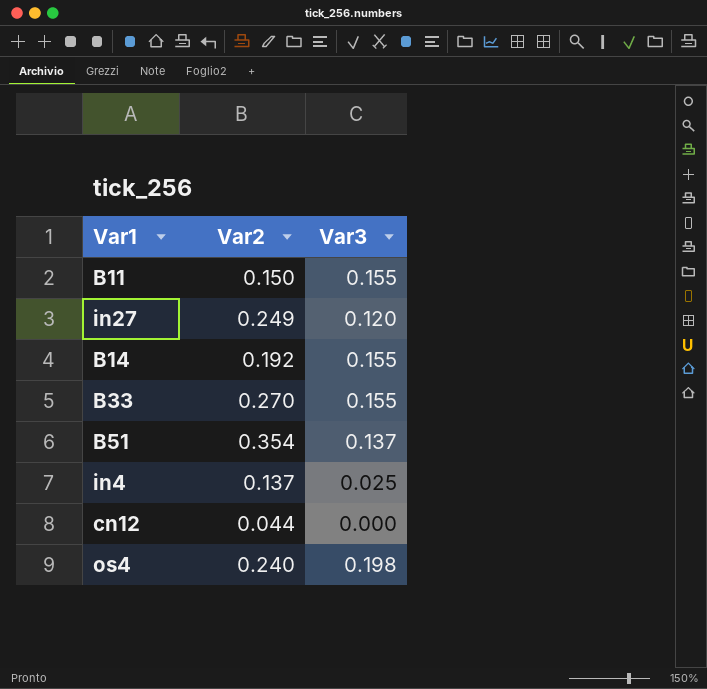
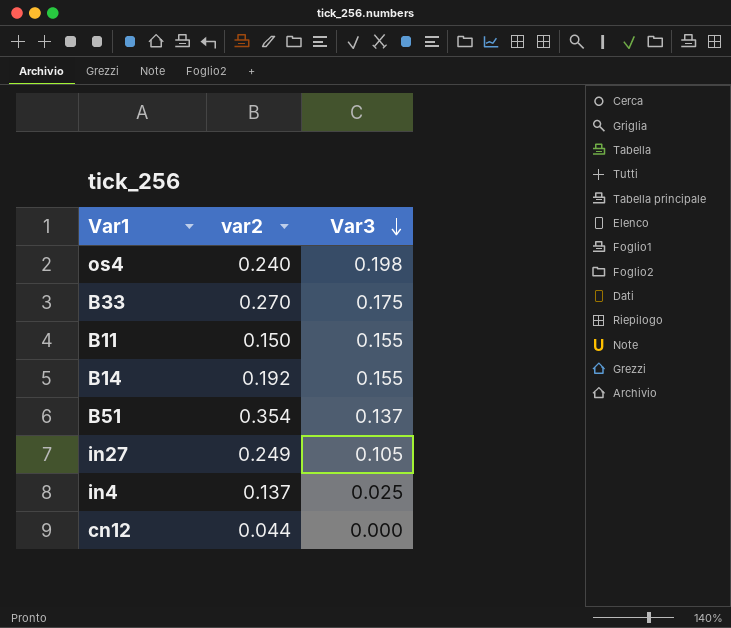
row order: none -> Var3 descending
column name: Var2 -> var2
B33 | Var3: 0.155 -> 0.175
in27 | Var3: 0.120 -> 0.105

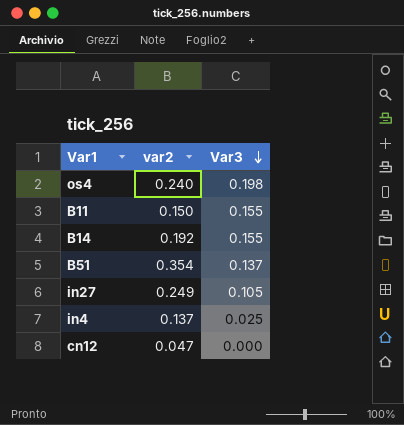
row B33: 0.270 | 0.175 -> none
cn12 | var2: 0.044 -> 0.047

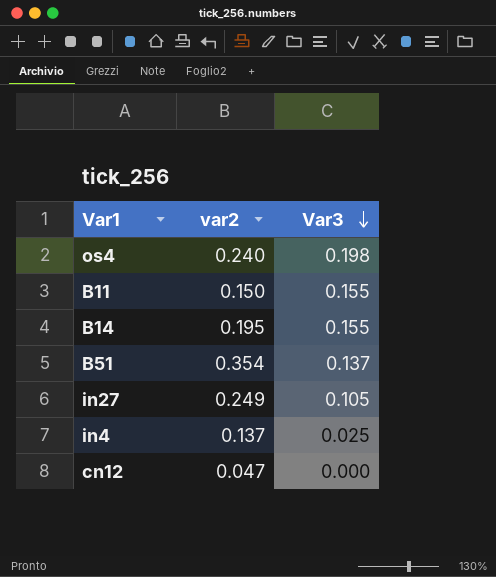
B14 | var2: 0.192 -> 0.195

